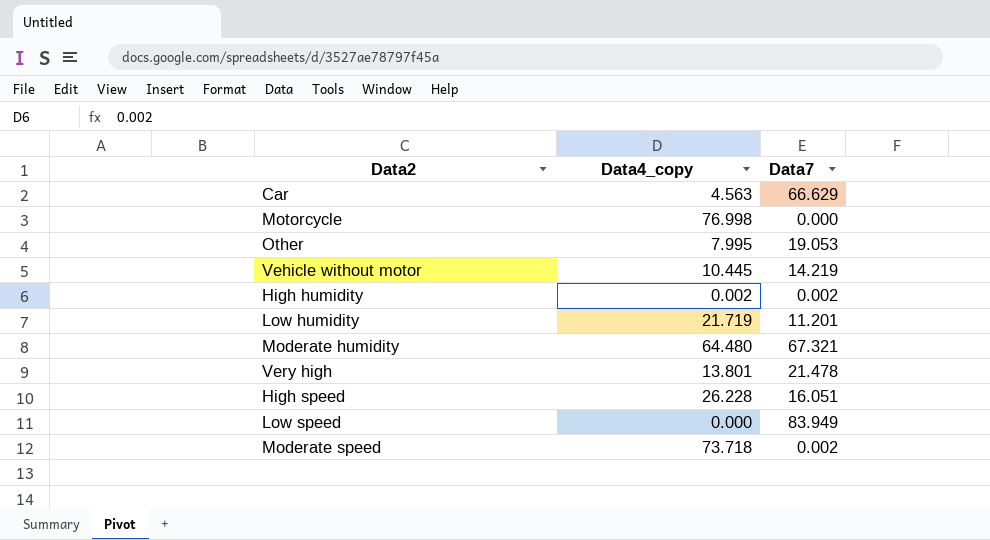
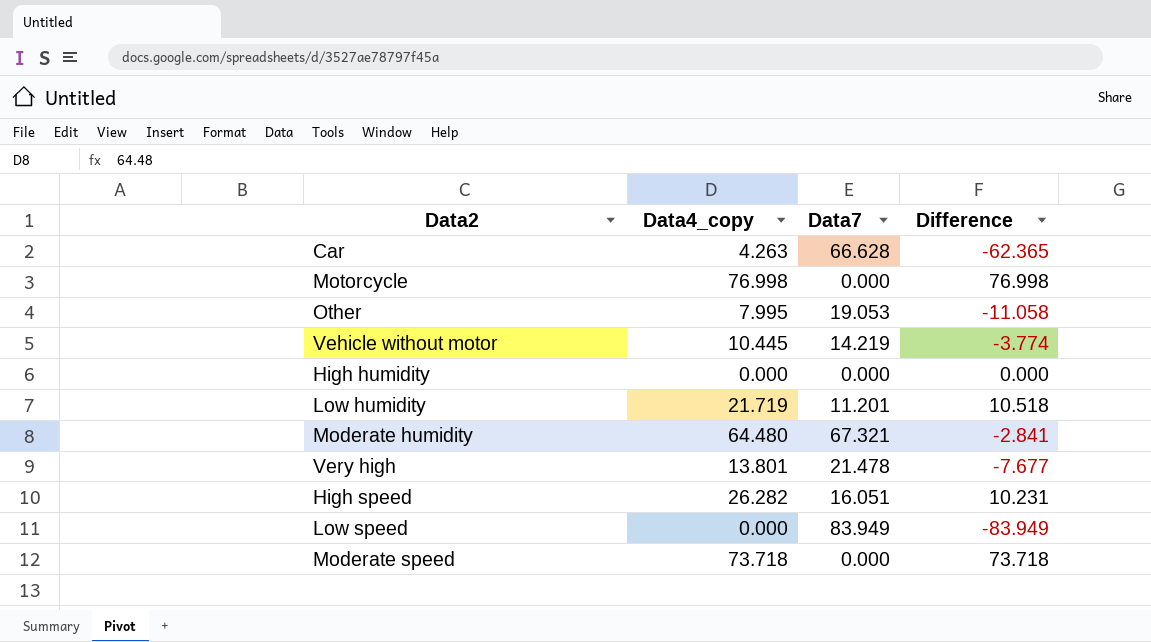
column Difference | formula: none -> [Data4_copy] - [Data7]
Car | Data4_copy: 4.563 -> 4.263
Car | Data7: 66.629 -> 66.628
High humidity | Data4_copy: 0.002 -> 0.000
High humidity | Data7: 0.002 -> 0.000
High speed | Data4_copy: 26.228 -> 26.282
Moderate speed | Data7: 0.002 -> 0.000

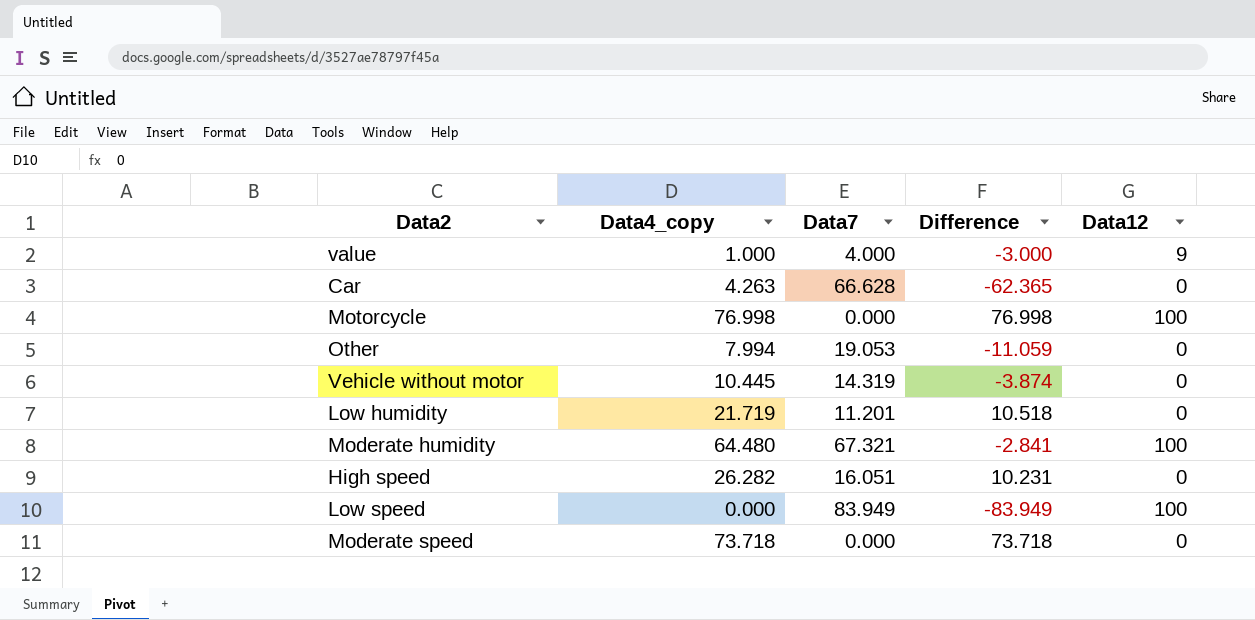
column Data12 | position: none -> 5
row High humidity: 0.000 | 0.000 | 0.000 -> none
row Very high: 13.801 | 21.478 | -7.677 -> none
row value: none -> 1.000 | 4.000 | -3.000 | 9
Other | Data4_copy: 7.995 -> 7.994
Other | Difference: -11.058 -> -11.059
Vehicle without motor | Data7: 14.219 -> 14.319
Vehicle without motor | Difference: -3.774 -> -3.874

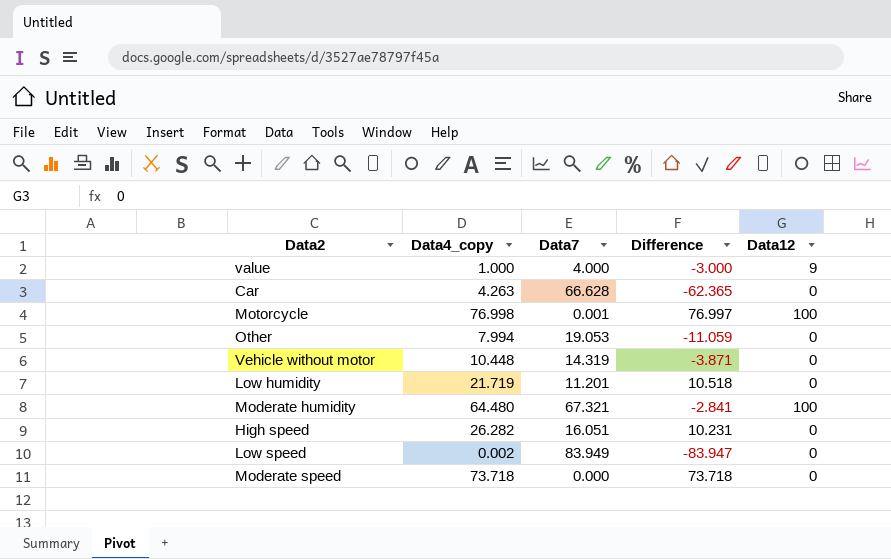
Motorcycle | Data7: 0.000 -> 0.001
Motorcycle | Difference: 76.998 -> 76.997
Vehicle without motor | Data4_copy: 10.445 -> 10.448
Vehicle without motor | Difference: -3.874 -> -3.871
Low speed | Data4_copy: 0.000 -> 0.002
Low speed | Difference: -83.949 -> -83.947
Low speed | Data12: 100 -> 0

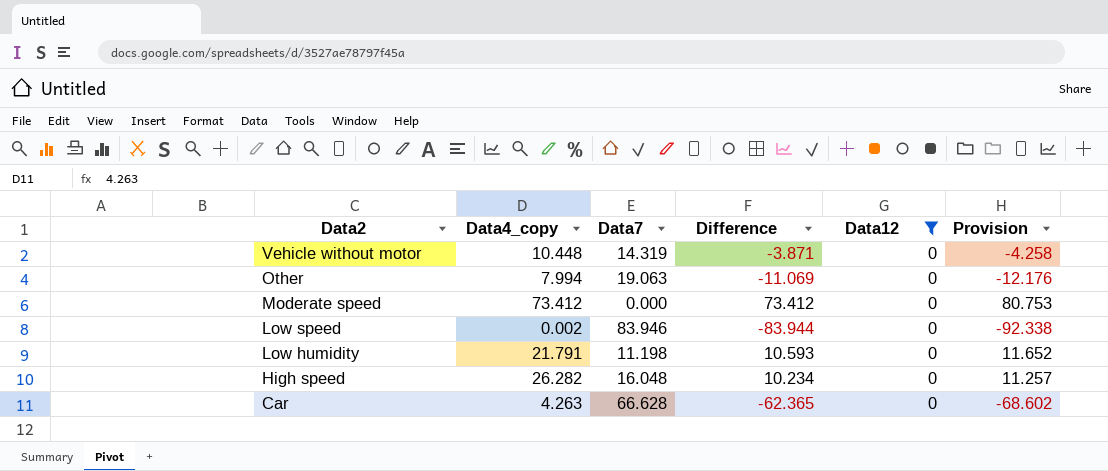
filter: none -> Data12 = 0
row order: none -> Data2 descending
column Provision | formula: none -> [Difference] * 1.1
Other | Data7: 19.053 -> 19.063
Other | Difference: -11.059 -> -11.069
Moderate speed | Data4_copy: 73.718 -> 73.412
Moderate speed | Difference: 73.718 -> 73.412
Low speed | Data7: 83.949 -> 83.946
Low speed | Difference: -83.947 -> -83.944
Low humidity | Data4_copy: 21.719 -> 21.791
Low humidity | Data7: 11.201 -> 11.198
Low humidity | Difference: 10.518 -> 10.593
High speed | Data7: 16.051 -> 16.048
High speed | Difference: 10.231 -> 10.234

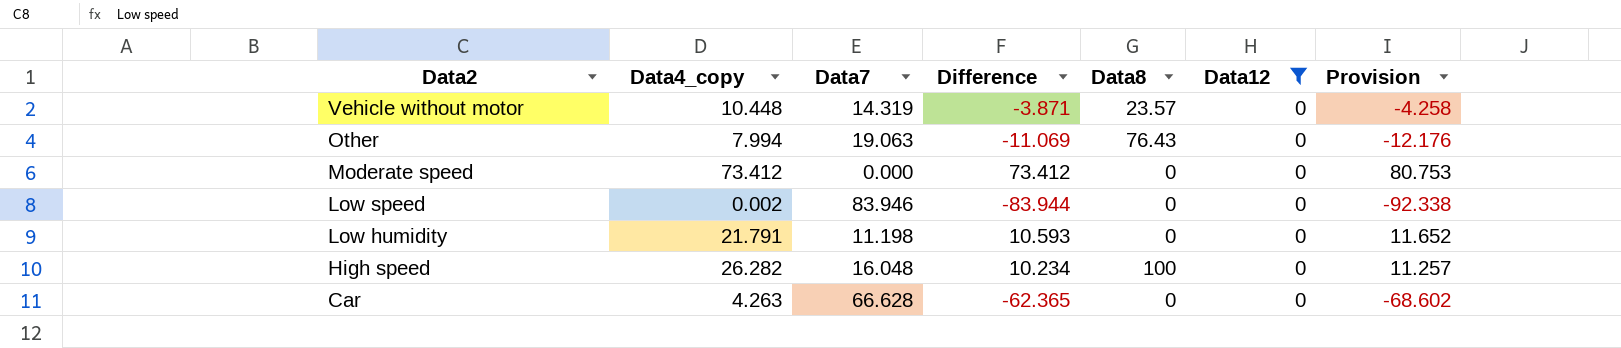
column Data8 | position: none -> 5

